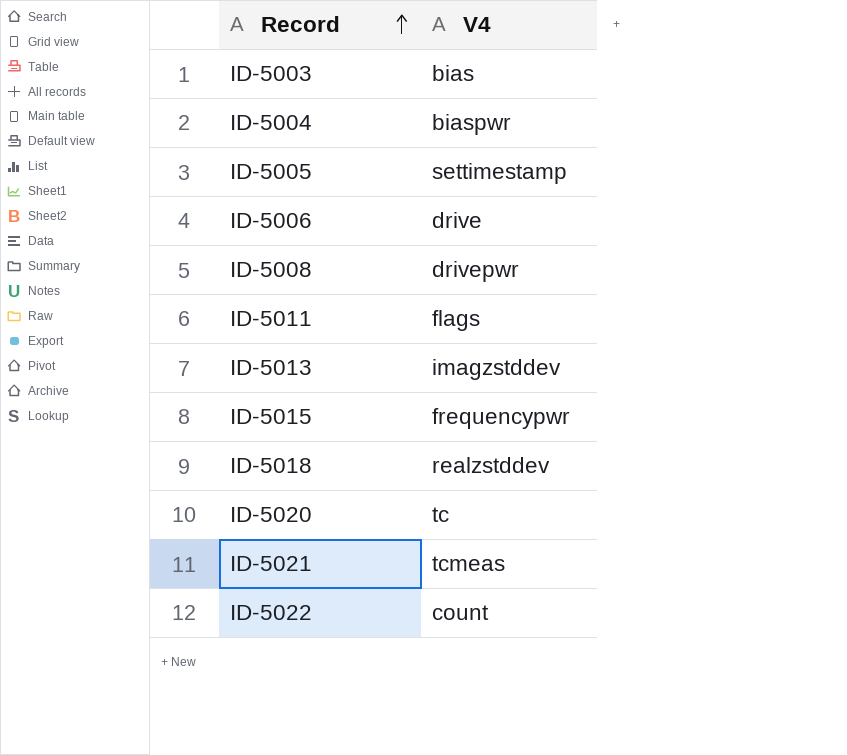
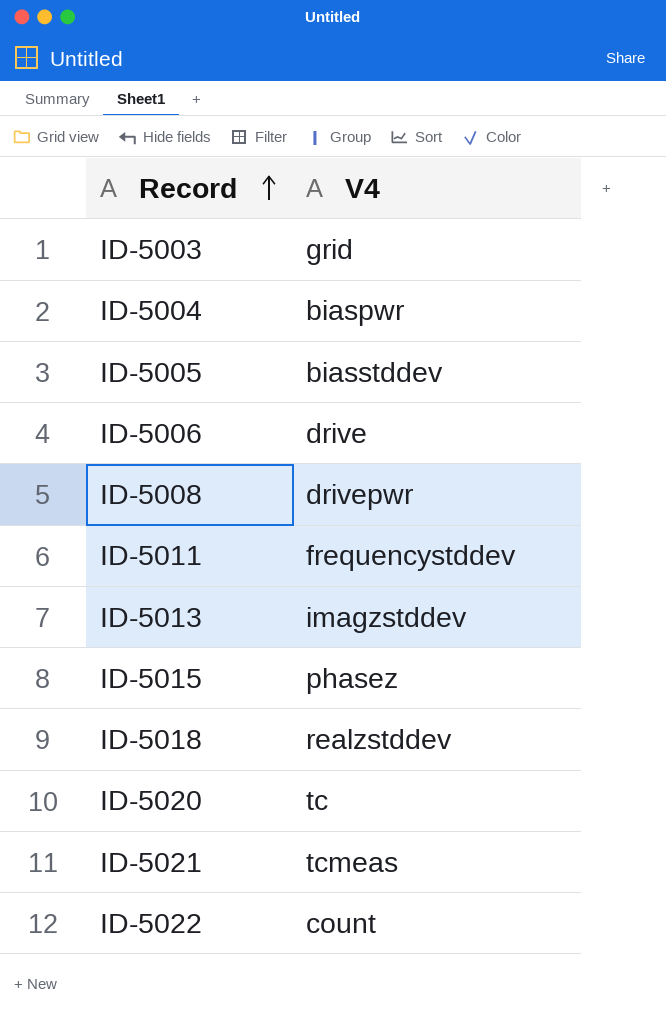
ID-5003 | V4: bias -> grid
ID-5005 | V4: settimestamp -> biasstddev
ID-5011 | V4: flags -> frequencystddev
ID-5015 | V4: frequencypwr -> phasez

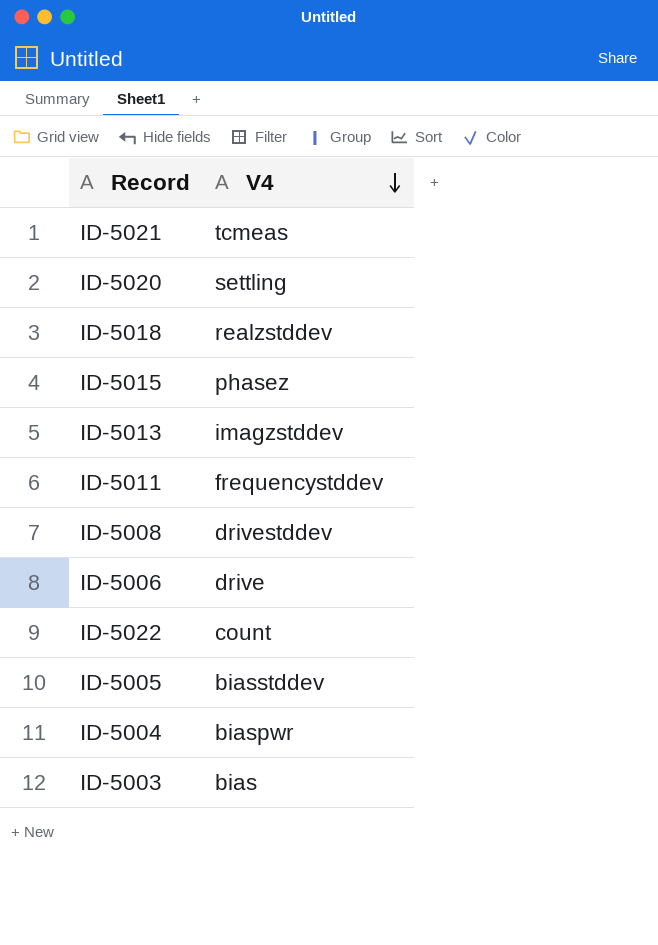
row order: Record ascending -> V4 descending
ID-5020 | V4: tc -> settling
ID-5008 | V4: drivepwr -> drivestddev
ID-5003 | V4: grid -> bias

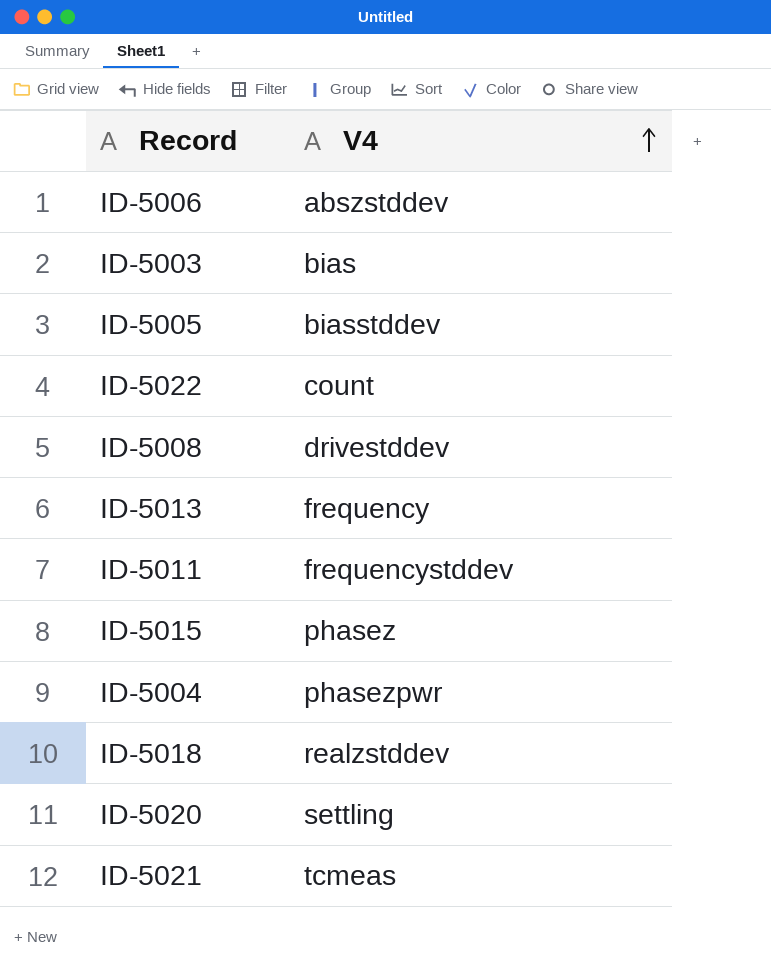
row order: V4 descending -> V4 ascending
ID-5006 | V4: drive -> abszstddev
ID-5013 | V4: imagzstddev -> frequency
ID-5004 | V4: biaspwr -> phasezpwr

